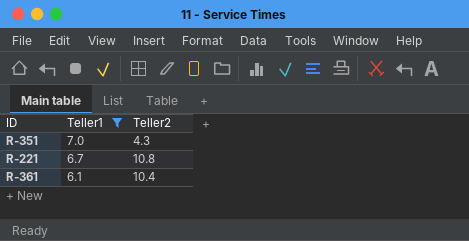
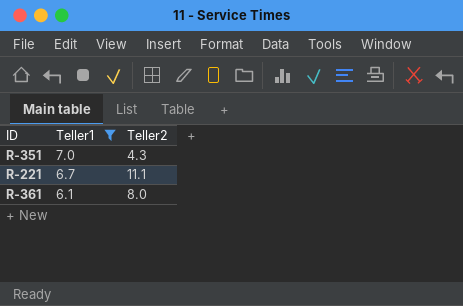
R-221 | Teller2: 10.8 -> 11.1
R-361 | Teller2: 10.4 -> 8.0

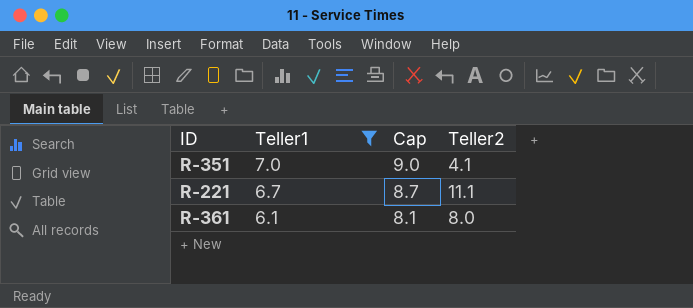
column Cap | formula: none -> [Teller1] + 2
R-351 | Teller2: 4.3 -> 4.1

